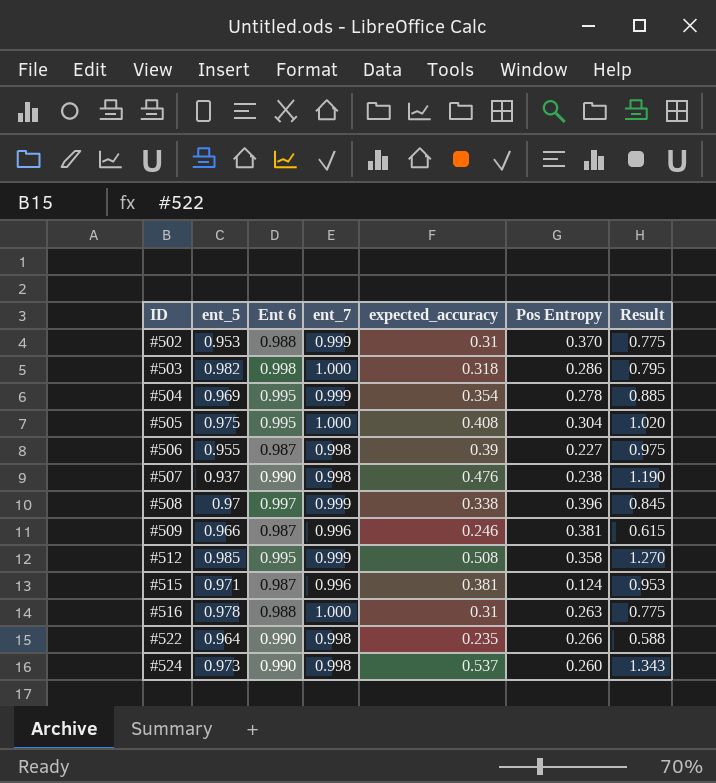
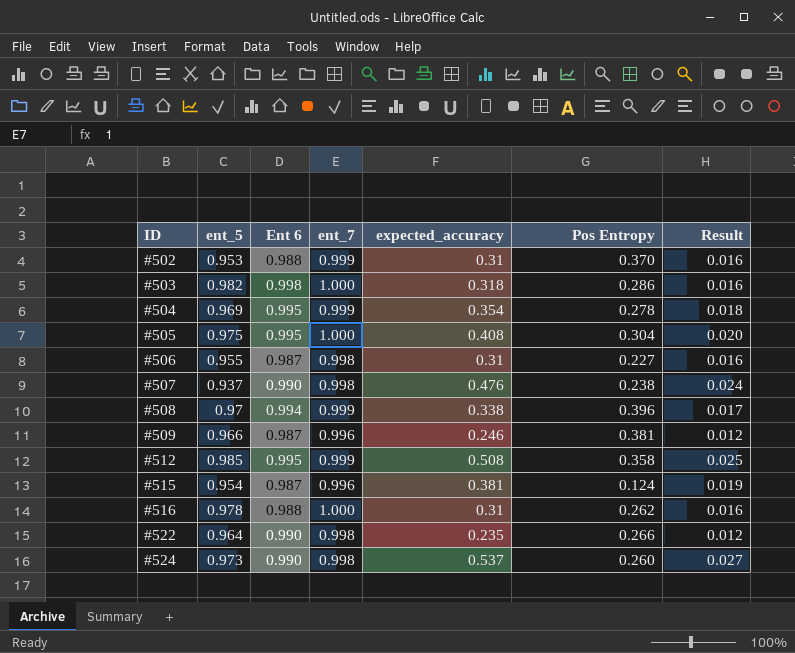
column Result | formula: [expected_accuracy] * 2.5 -> [expected_accuracy] * 0.05
#506 | expected_accuracy: 0.39 -> 0.31
#508 | Ent 6: 0.997 -> 0.994
#515 | ent_5: 0.971 -> 0.954
#516 | Pos Entropy: 0.263 -> 0.262

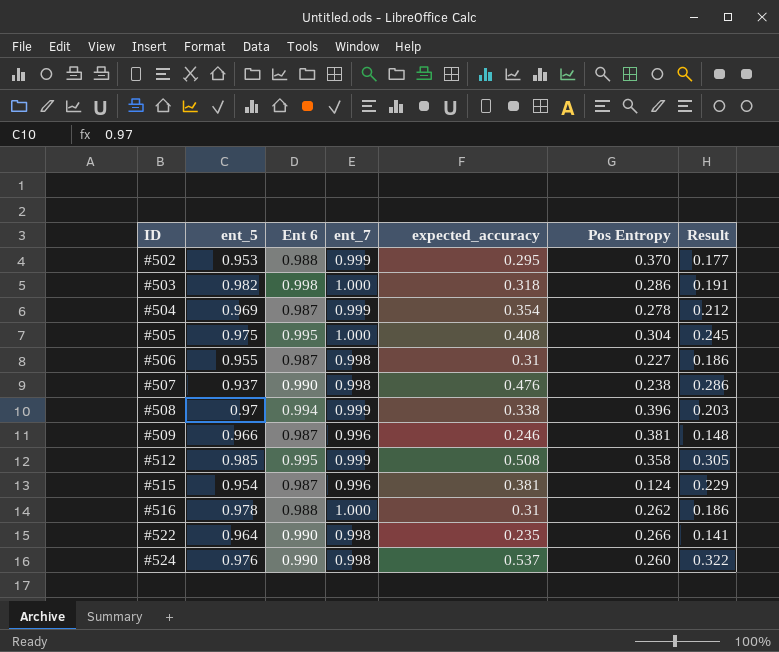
column Result | formula: [expected_accuracy] * 0.05 -> [expected_accuracy] * 0.6
#502 | expected_accuracy: 0.31 -> 0.295
#504 | Ent 6: 0.995 -> 0.987
#524 | ent_5: 0.973 -> 0.976

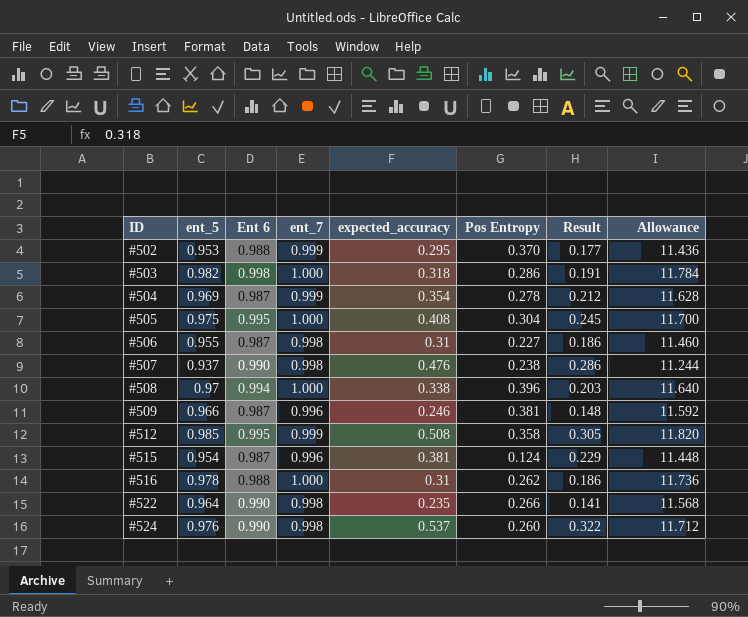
column Allowance | formula: none -> [ent_5] * 12
#508 | ent_7: 0.999 -> 1.000

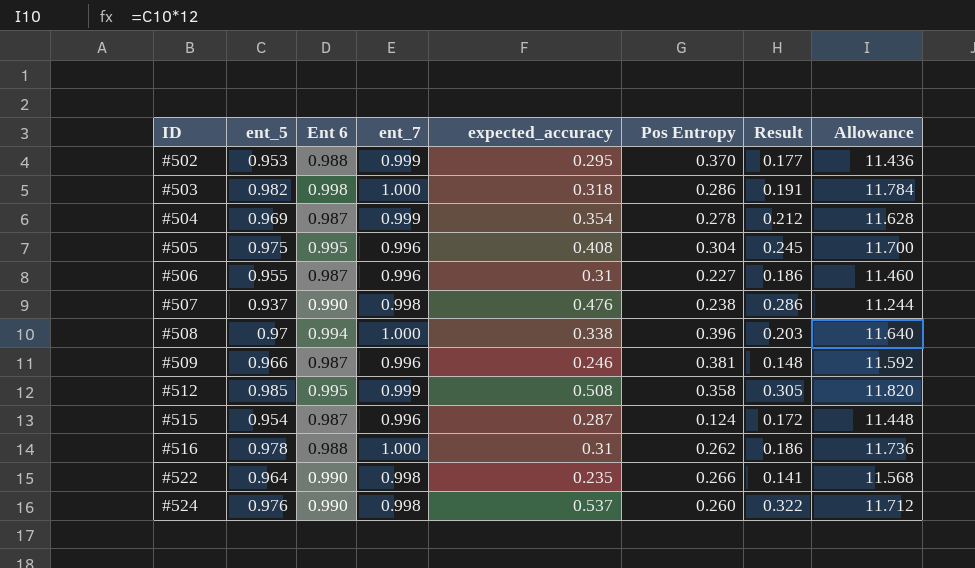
#505 | ent_7: 1.000 -> 0.996
#506 | ent_7: 0.998 -> 0.996
#515 | expected_accuracy: 0.381 -> 0.287
#515 | Result: 0.229 -> 0.172

